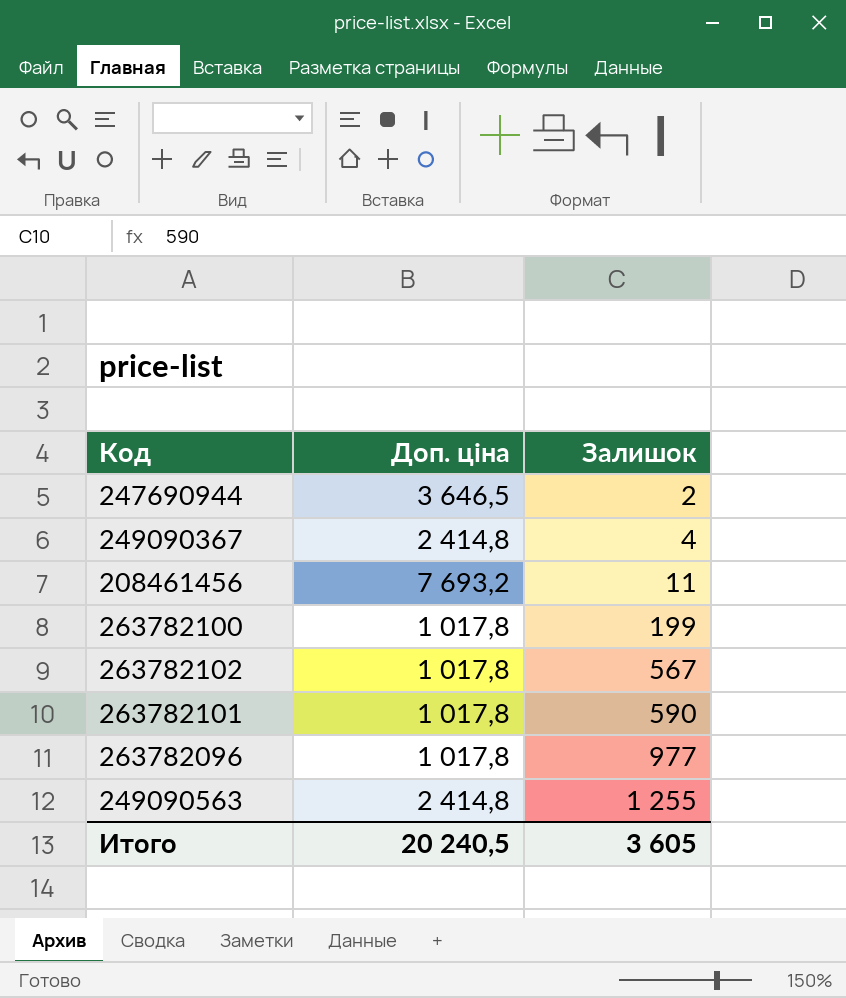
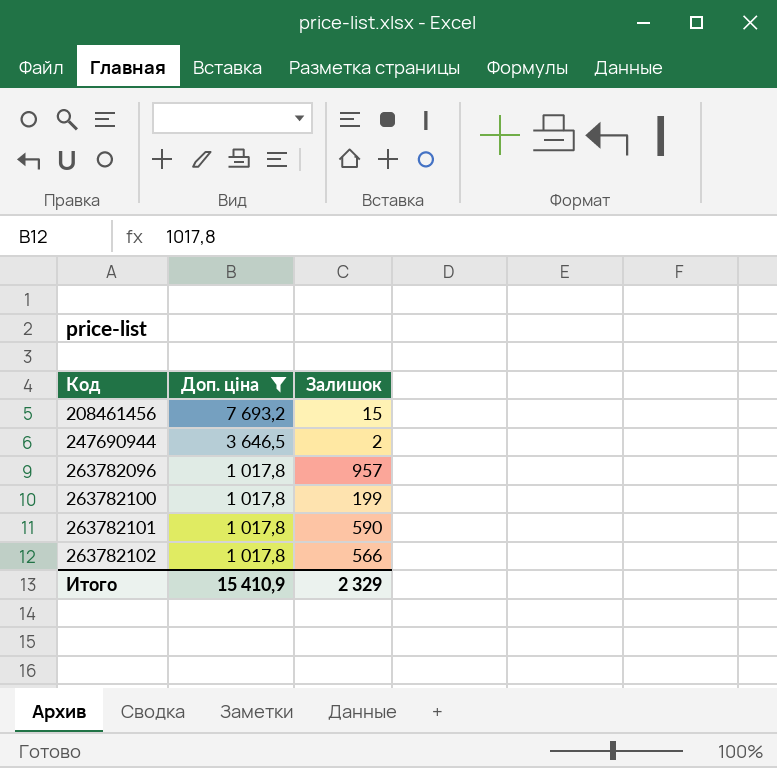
filter: none -> Доп. ціна != 2 414,8
row order: Залишок ascending -> Код ascending
208461456 | Залишок: 11 -> 15
263782096 | Залишок: 977 -> 957
263782102 | Залишок: 567 -> 566
Итого | Доп. ціна: 20 240,5 -> 15 410,9
Итого | Залишок: 3 605 -> 2 329

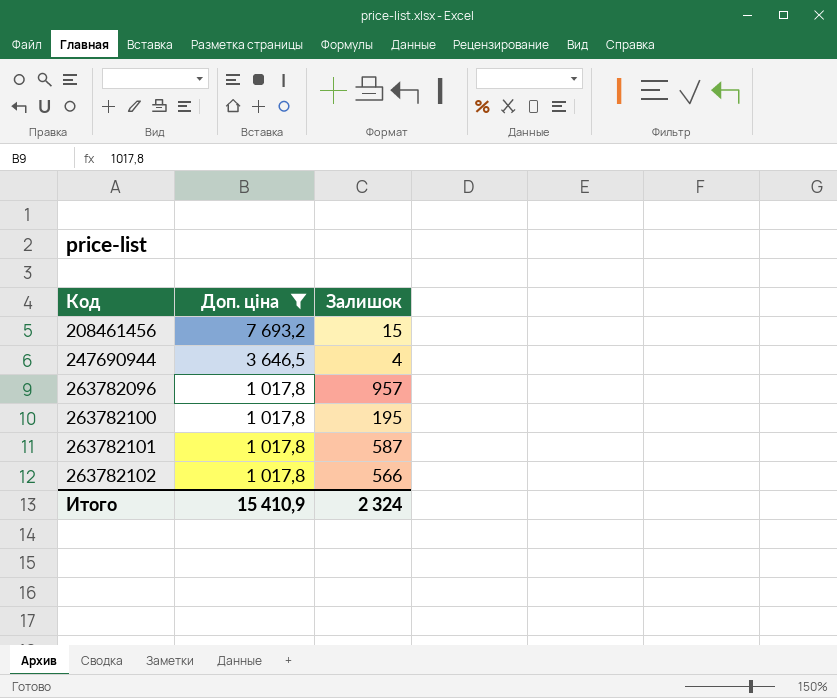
247690944 | Залишок: 2 -> 4
263782100 | Залишок: 199 -> 195
263782101 | Залишок: 590 -> 587
Итого | Залишок: 2 329 -> 2 324

